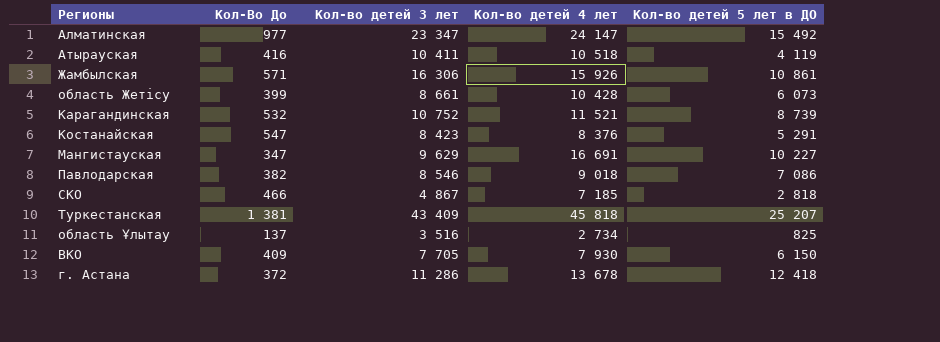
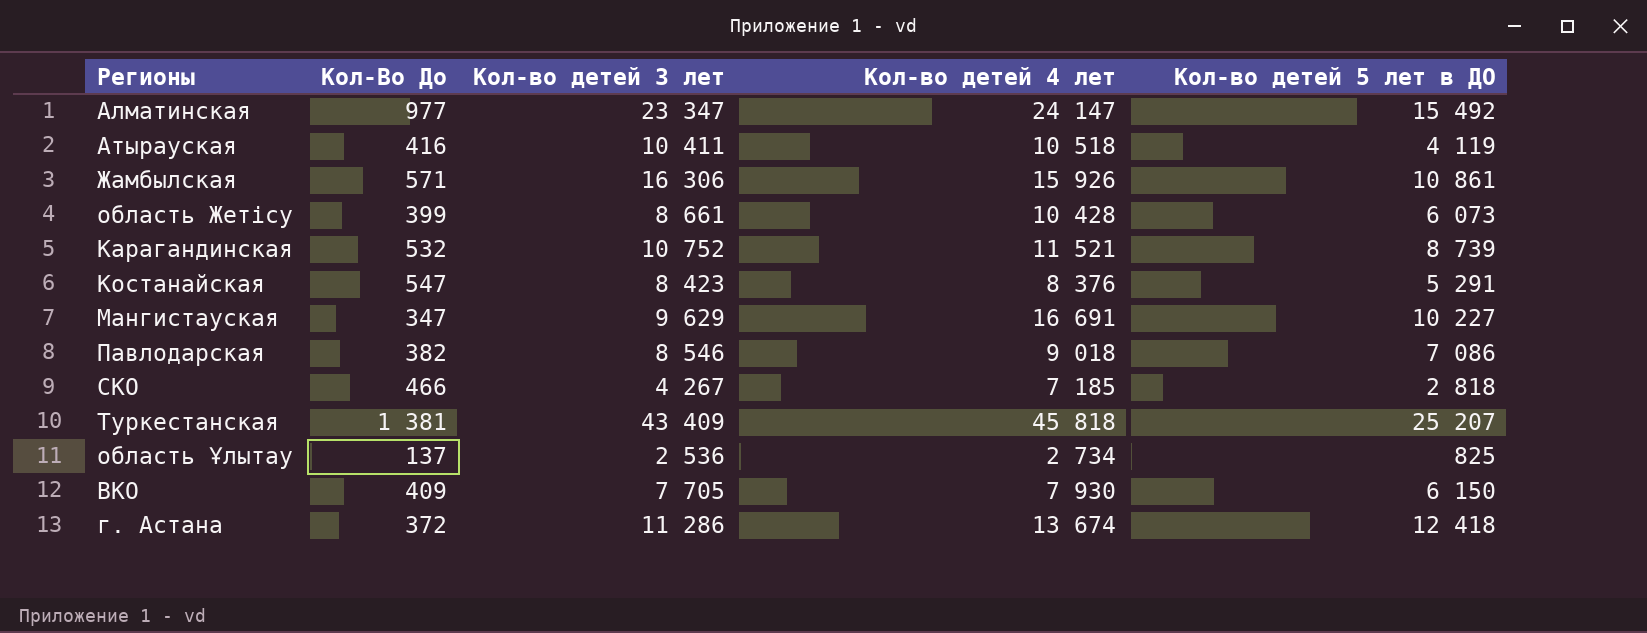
СКО | Кол-во детей 3 лет: 4 867 -> 4 267
область Ұлытау | Кол-во детей 3 лет: 3 516 -> 2 536
г. Астана | Кол-во детей 4 лет: 13 678 -> 13 674

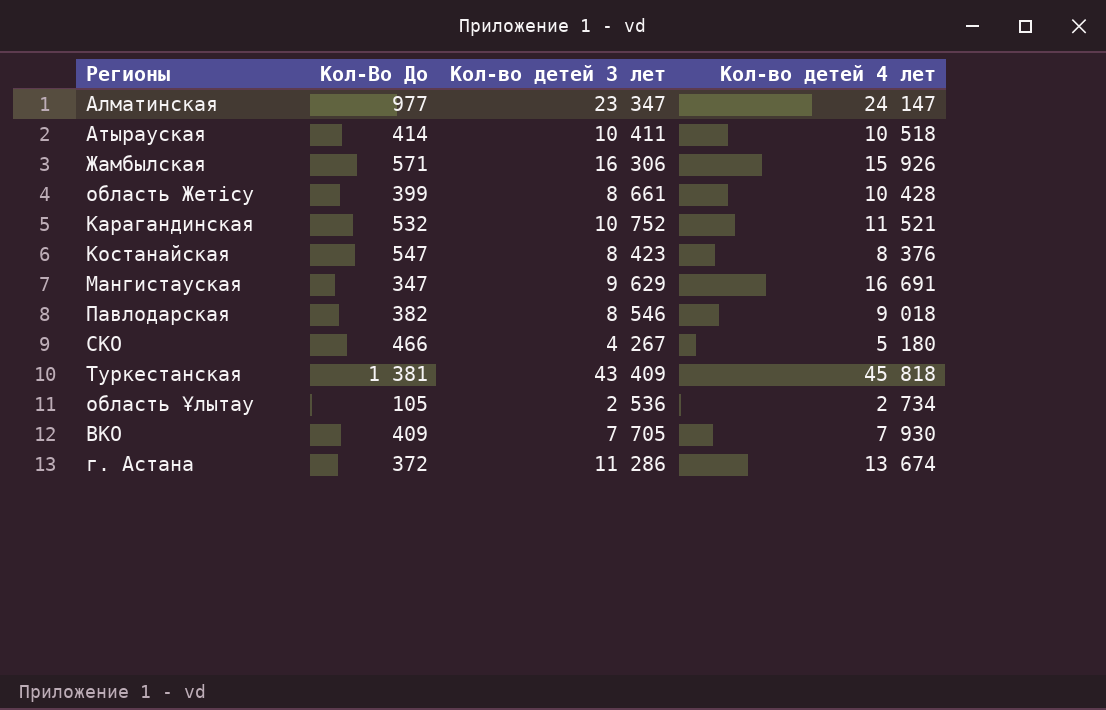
column Кол-во детей 5 лет в ДО | position: 5 -> none
Атырауская | Кол-Во До: 416 -> 414
СКО | Кол-во детей 4 лет: 7 185 -> 5 180
область Ұлытау | Кол-Во До: 137 -> 105

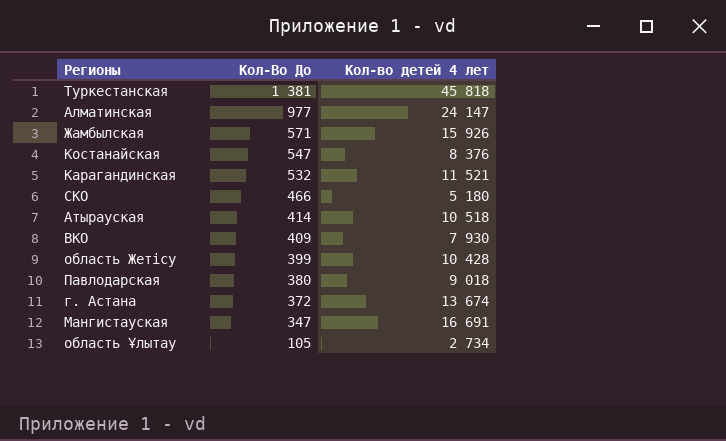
row order: none -> Кол-Во До descending
column Кол-во детей 3 лет | position: 3 -> none
Павлодарская | Кол-Во До: 382 -> 380

